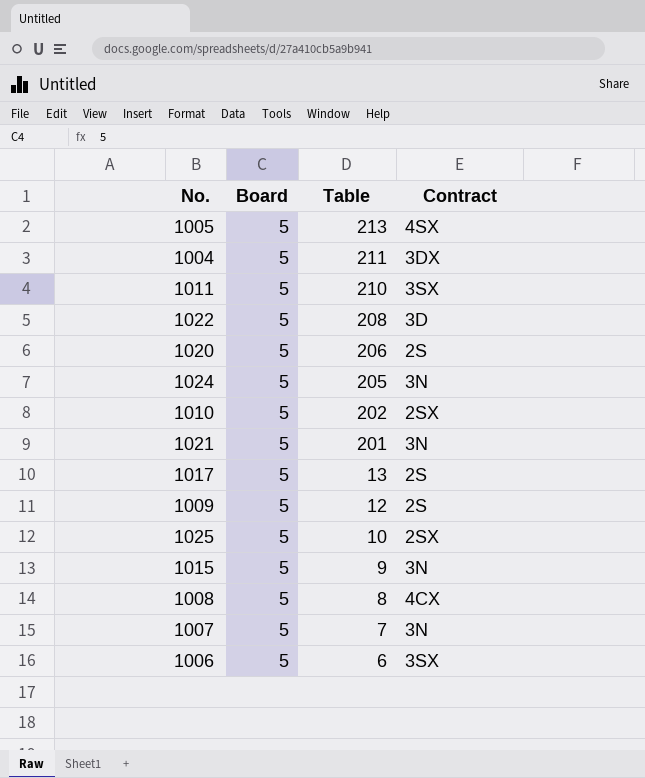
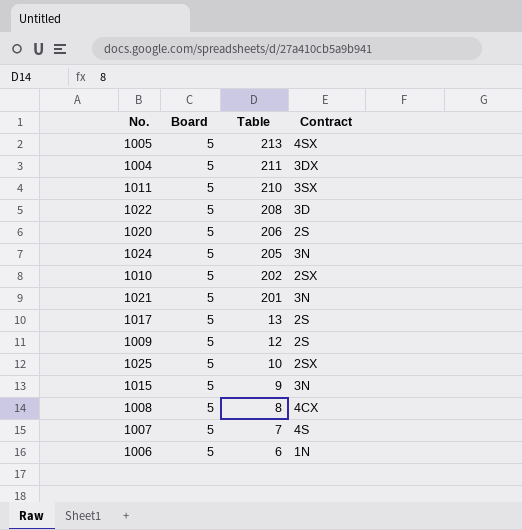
1007 | Contract: 3N -> 4S
1006 | Contract: 3SX -> 1N

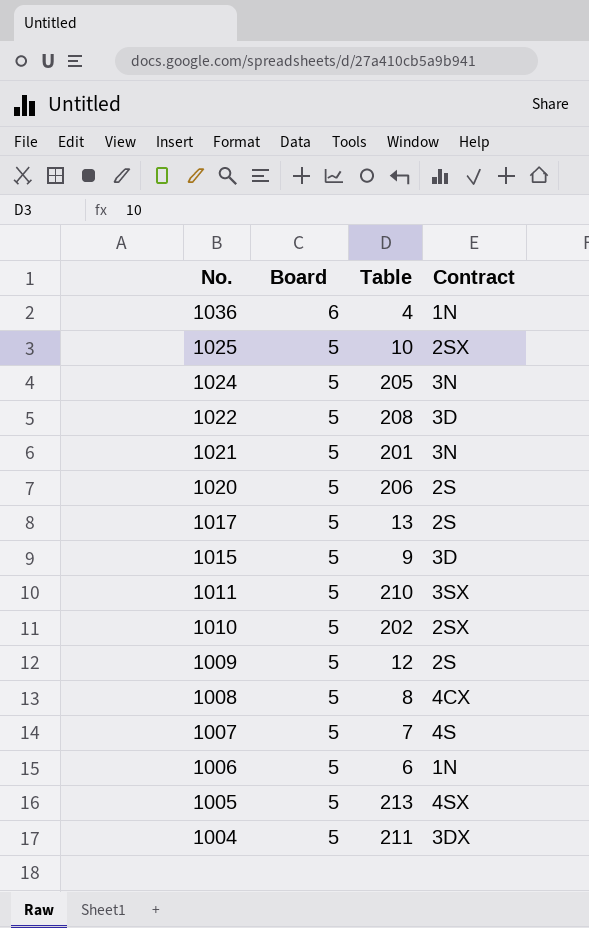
row order: Table descending -> No. descending
row 1036: none -> 6 | 4 | 1N
1015 | Contract: 3N -> 3D

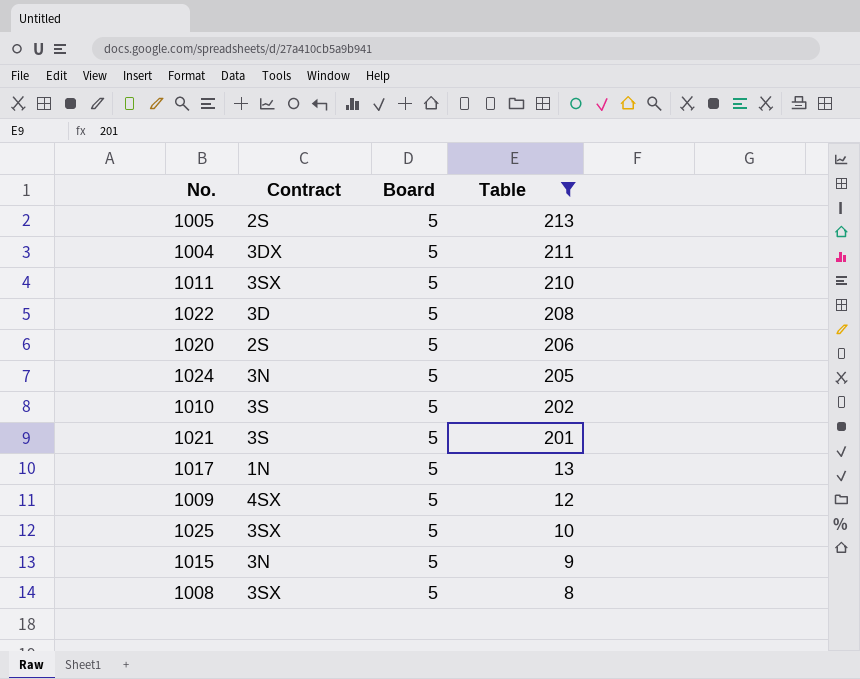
filter: none -> Table >= 8
row order: No. descending -> Table descending
column Contract | position: 4 -> 2
1005 | Contract: 4SX -> 2S
1010 | Contract: 2SX -> 3S
1021 | Contract: 3N -> 3S
1017 | Contract: 2S -> 1N
1009 | Contract: 2S -> 4SX
1025 | Contract: 2SX -> 3SX
1015 | Contract: 3D -> 3N
1008 | Contract: 4CX -> 3SX

